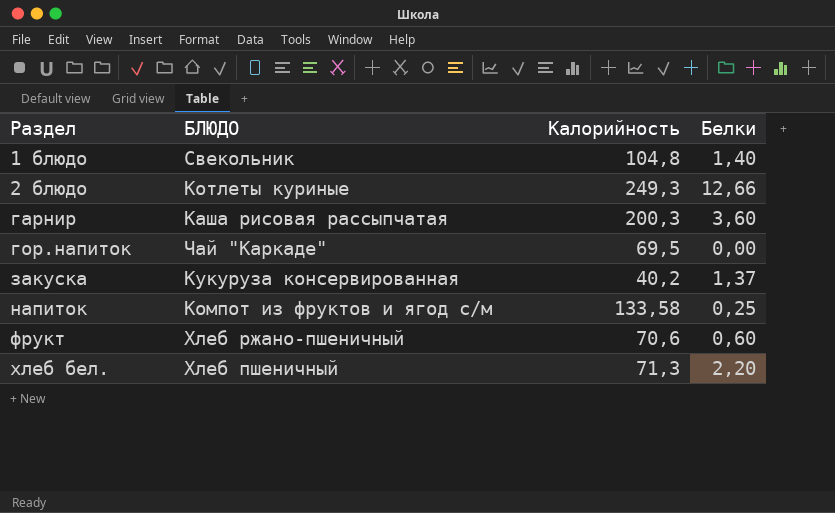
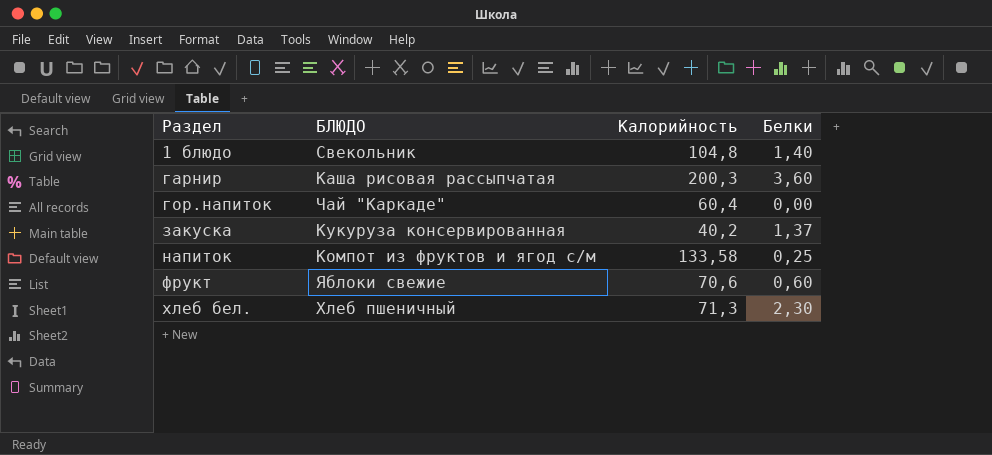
row 2 блюдо: Котлеты куриные | 249,3 | 12,66 -> none
гор.напиток | Калорийность: 69,5 -> 60,4
фрукт | БЛЮДО: Хлеб ржано-пшеничный -> Яблоки свежие
хлеб бел. | Белки: 2,20 -> 2,30

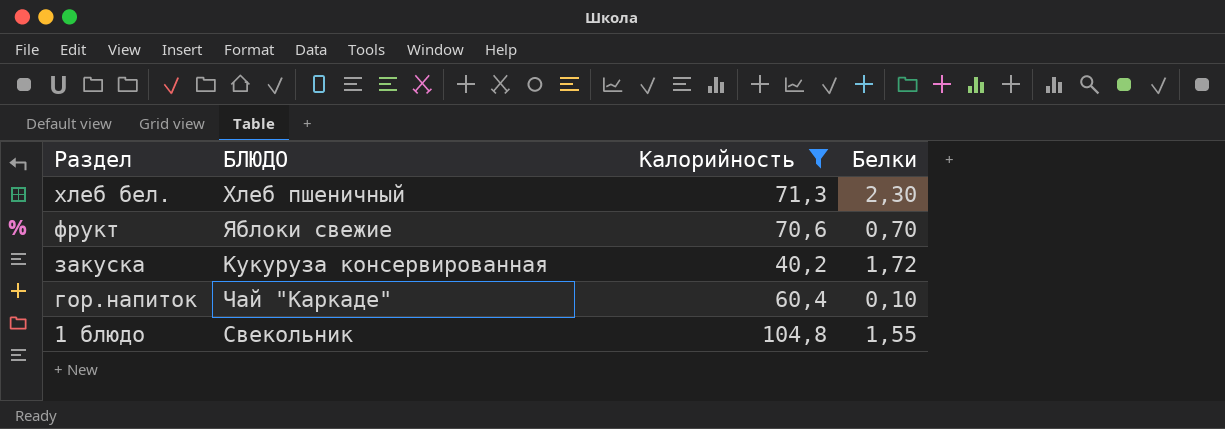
filter: none -> Калорийность <= 104,8
row order: Раздел ascending -> Раздел descending
фрукт | Белки: 0,60 -> 0,70
закуска | Белки: 1,37 -> 1,72
гор.напиток | Белки: 0,00 -> 0,10
1 блюдо | Белки: 1,40 -> 1,55

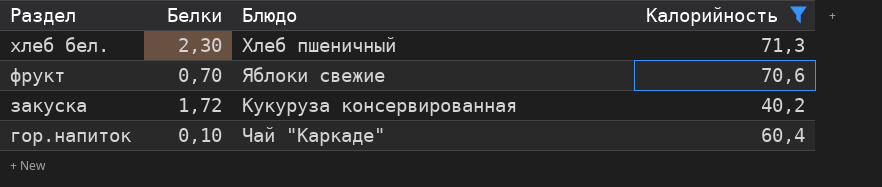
column Белки | position: 4 -> 2
column name: БЛЮДО -> Блюдо
row 1 блюдо: Свекольник | 104,8 | 1,55 -> none

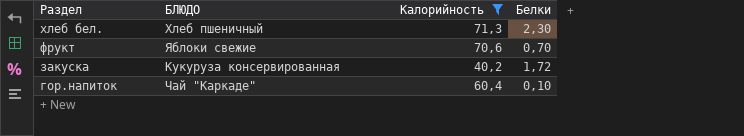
column name: Блюдо -> БЛЮДО
column Белки | position: 2 -> 4

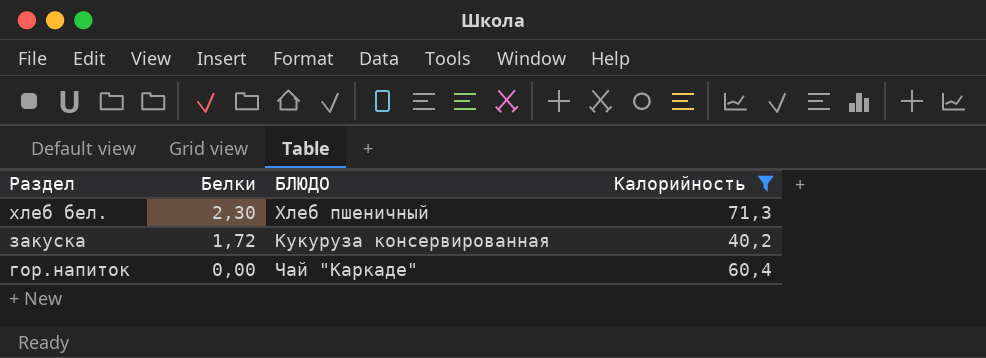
column Белки | position: 4 -> 2
row фрукт: Яблоки свежие | 70,6 | 0,70 -> none
гор.напиток | Белки: 0,10 -> 0,00

